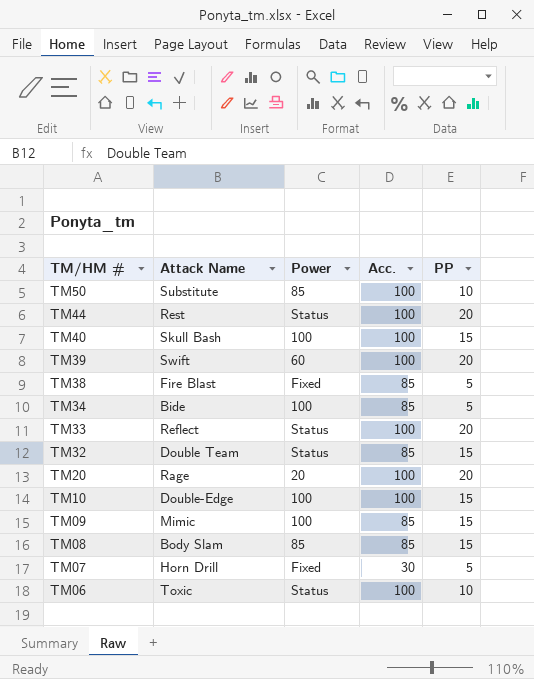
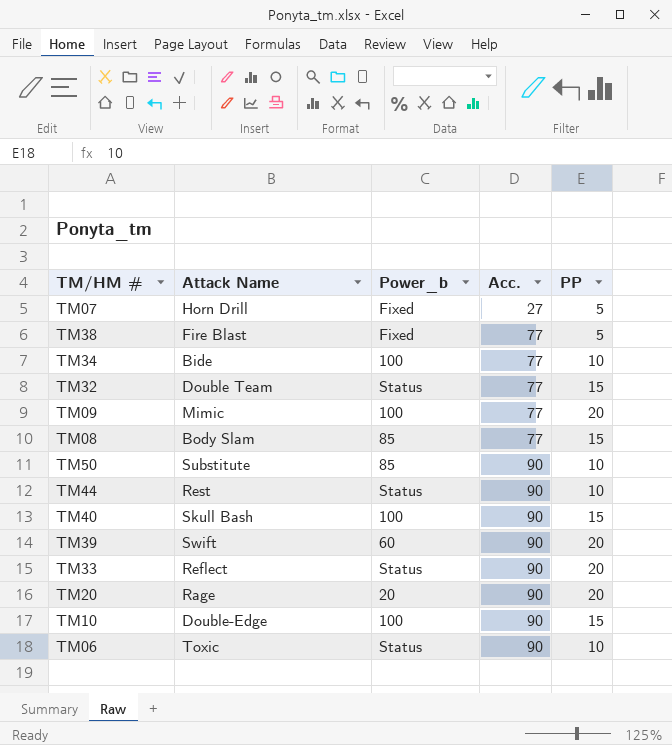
row order: TM/HM # descending -> Acc. ascending
column name: Power -> Power_b
TM07 | Acc.: 30 -> 27
TM38 | Acc.: 85 -> 77
TM34 | Acc.: 85 -> 77
TM34 | PP: 5 -> 10
TM32 | Acc.: 85 -> 77
TM09 | Acc.: 85 -> 77
TM09 | PP: 15 -> 20
TM08 | Acc.: 85 -> 77
TM50 | Acc.: 100 -> 90
TM44 | Acc.: 100 -> 90
TM44 | PP: 20 -> 10
TM40 | Acc.: 100 -> 90
TM39 | Acc.: 100 -> 90
TM33 | Acc.: 100 -> 90
TM20 | Acc.: 100 -> 90
TM10 | Acc.: 100 -> 90
TM06 | Acc.: 100 -> 90

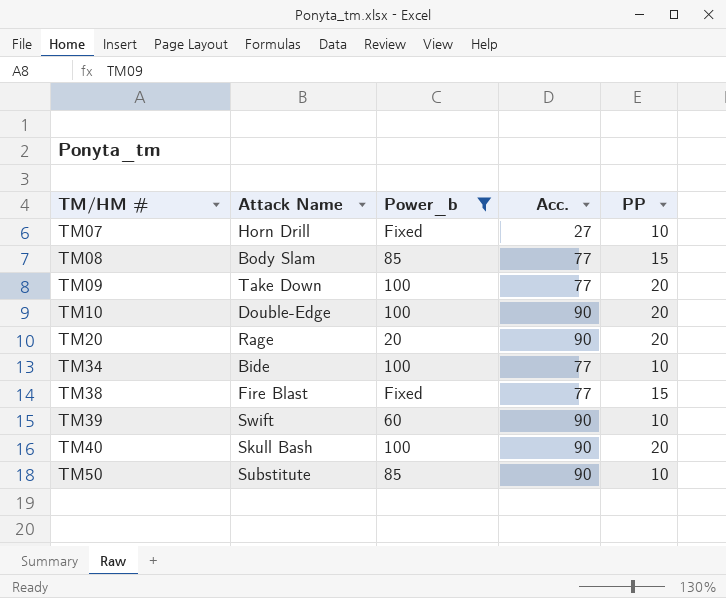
filter: none -> Power_b != Status
row order: Acc. ascending -> TM/HM # ascending
TM07 | PP: 5 -> 10
TM09 | Attack Name: Mimic -> Take Down
TM10 | PP: 15 -> 20
TM38 | PP: 5 -> 15
TM39 | PP: 20 -> 10
TM40 | PP: 15 -> 20

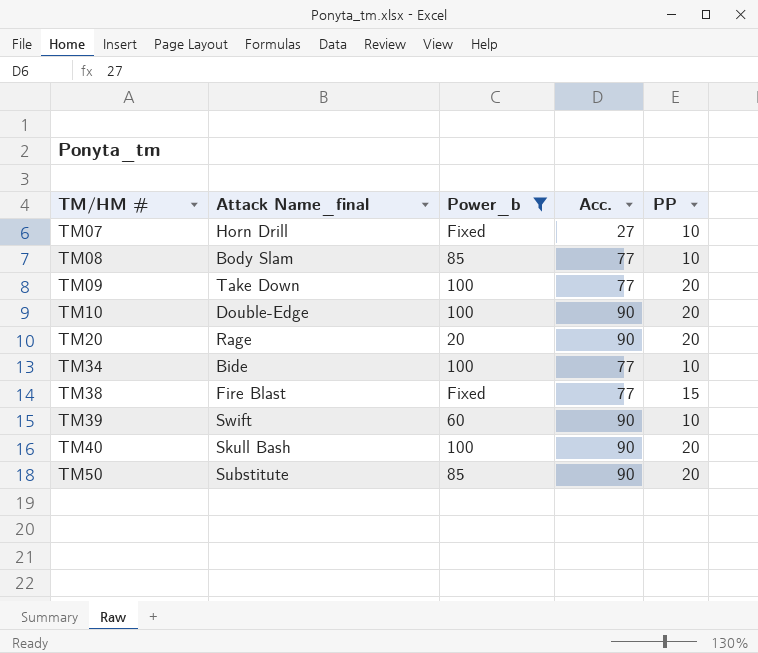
column name: Attack Name -> Attack Name_final
TM08 | PP: 15 -> 10
TM50 | PP: 10 -> 20

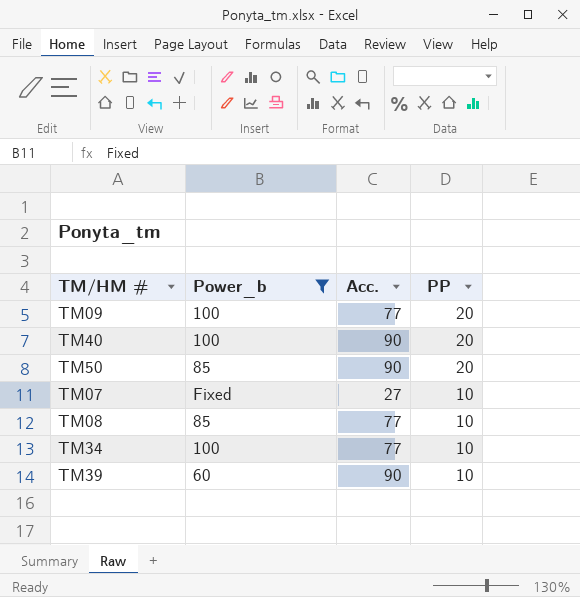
row order: TM/HM # ascending -> PP descending
column Attack Name_final | position: 2 -> none
row TM10: Double-Edge | 100 | 90 | 20 -> none
row TM20: Rage | 20 | 90 | 20 -> none
row TM38: Fire Blast | Fixed | 77 | 15 -> none

